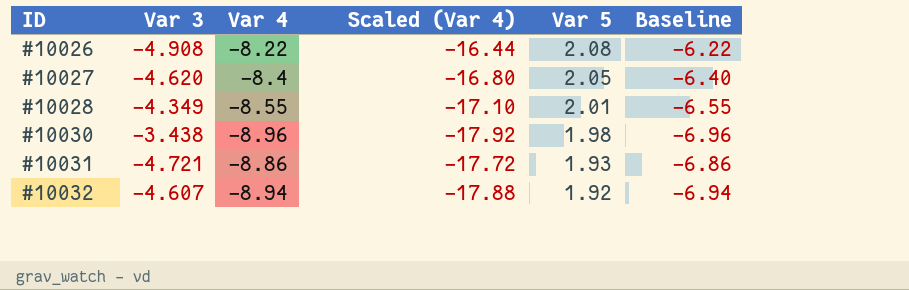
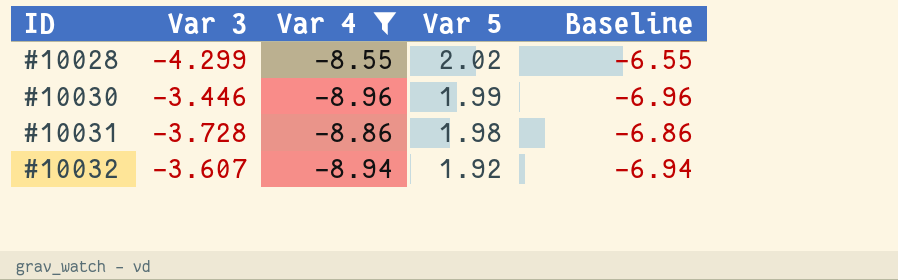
filter: none -> Var 4 <= -8.55
column Scaled (Var 4) | formula: [Var 4] * 2 -> none
#10028 | Var 3: -4.349 -> -4.299
#10028 | Var 5: 2.01 -> 2.02
#10030 | Var 3: -3.438 -> -3.446
#10030 | Var 5: 1.98 -> 1.99
#10031 | Var 3: -4.721 -> -3.728
#10031 | Var 5: 1.93 -> 1.98
#10032 | Var 3: -4.607 -> -3.607

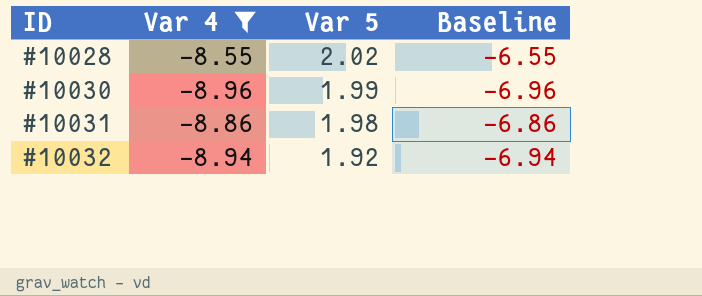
column Var 3 | position: 2 -> none

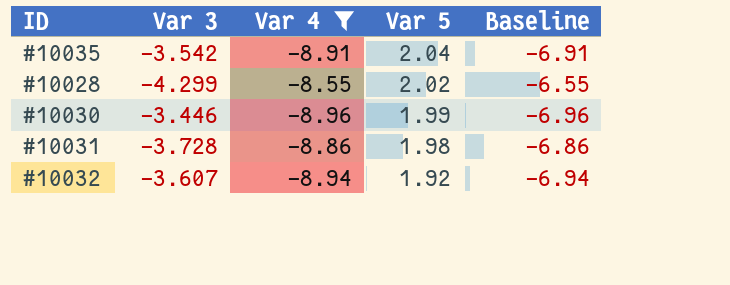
column Var 3 | position: none -> 2
row #10035: none -> -3.542 | -8.91 | 2.04 | -6.91

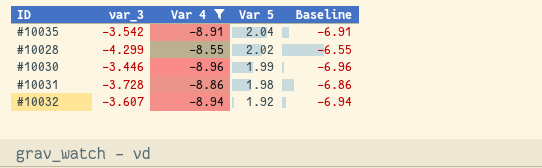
column name: Var 3 -> var_3

